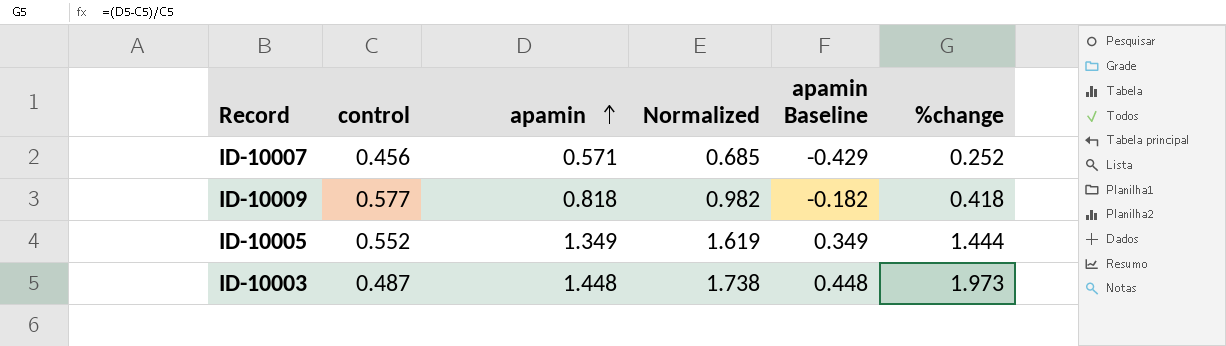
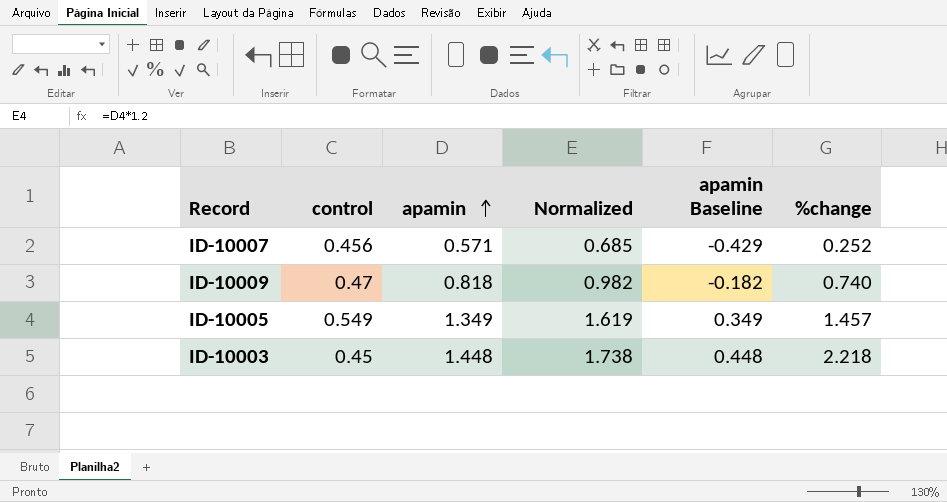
ID-10009 | control: 0.577 -> 0.47
ID-10009 | %change: 0.418 -> 0.740
ID-10005 | control: 0.552 -> 0.549
ID-10005 | %change: 1.444 -> 1.457
ID-10003 | control: 0.487 -> 0.45
ID-10003 | %change: 1.973 -> 2.218

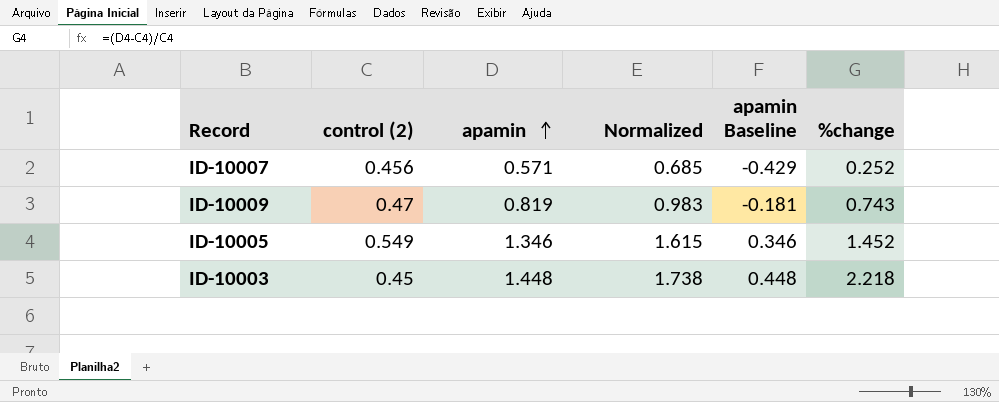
column name: control -> control (2)
ID-10009 | apamin: 0.818 -> 0.819
ID-10009 | Normalized: 0.982 -> 0.983
ID-10009 | apamin Baseline: -0.182 -> -0.181
ID-10009 | %change: 0.740 -> 0.743
ID-10005 | apamin: 1.349 -> 1.346
ID-10005 | Normalized: 1.619 -> 1.615
ID-10005 | apamin Baseline: 0.349 -> 0.346
ID-10005 | %change: 1.457 -> 1.452

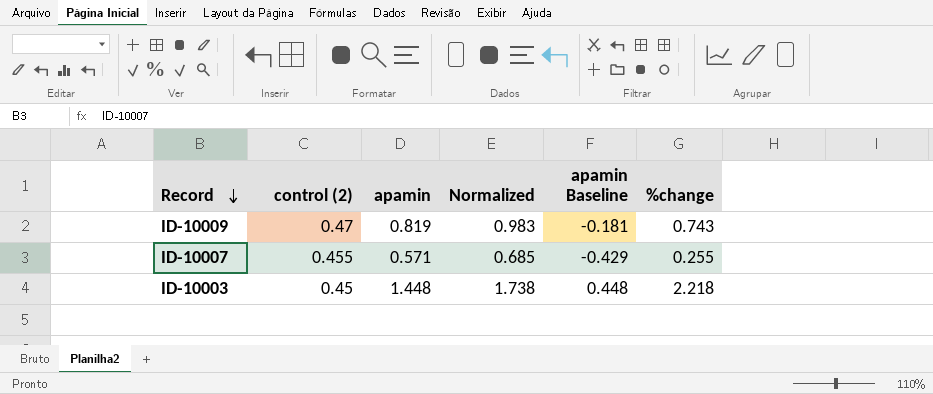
row order: apamin ascending -> Record descending
row ID-10005: 0.549 | 1.346 | 1.615 | 0.346 | 1.452 -> none
ID-10007 | control (2): 0.456 -> 0.455
ID-10007 | %change: 0.252 -> 0.255

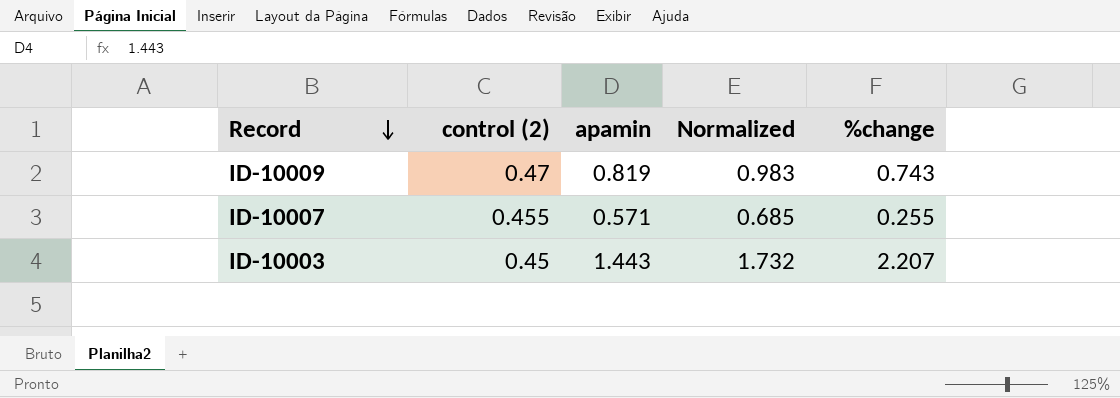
column apamin Baseline | formula: [apamin] - 1 -> none
ID-10003 | apamin: 1.448 -> 1.443
ID-10003 | Normalized: 1.738 -> 1.732
ID-10003 | %change: 2.218 -> 2.207

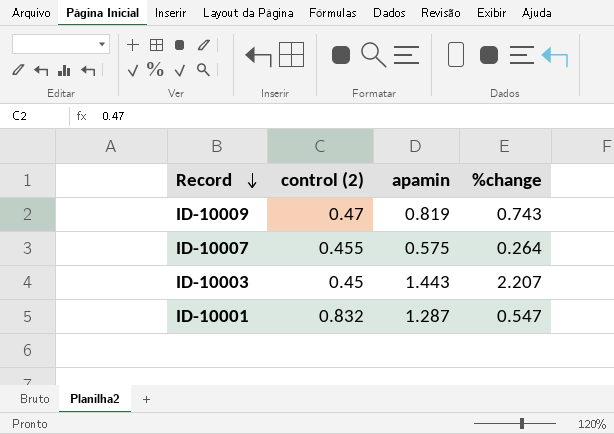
column Normalized | formula: [apamin] * 1.2 -> none
ID-10007 | apamin: 0.571 -> 0.575
ID-10007 | %change: 0.255 -> 0.264
row ID-10001: none -> 0.832 | 1.287 | 0.547

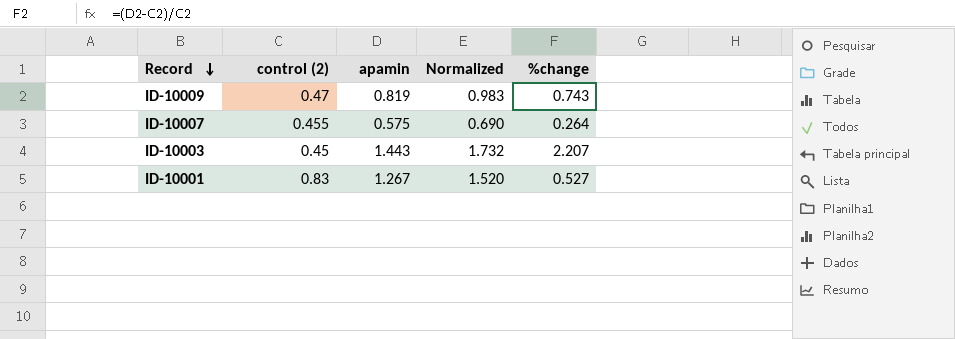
column Normalized | formula: none -> [apamin] * 1.2
ID-10001 | control (2): 0.832 -> 0.83
ID-10001 | apamin: 1.287 -> 1.267
ID-10001 | %change: 0.547 -> 0.527

